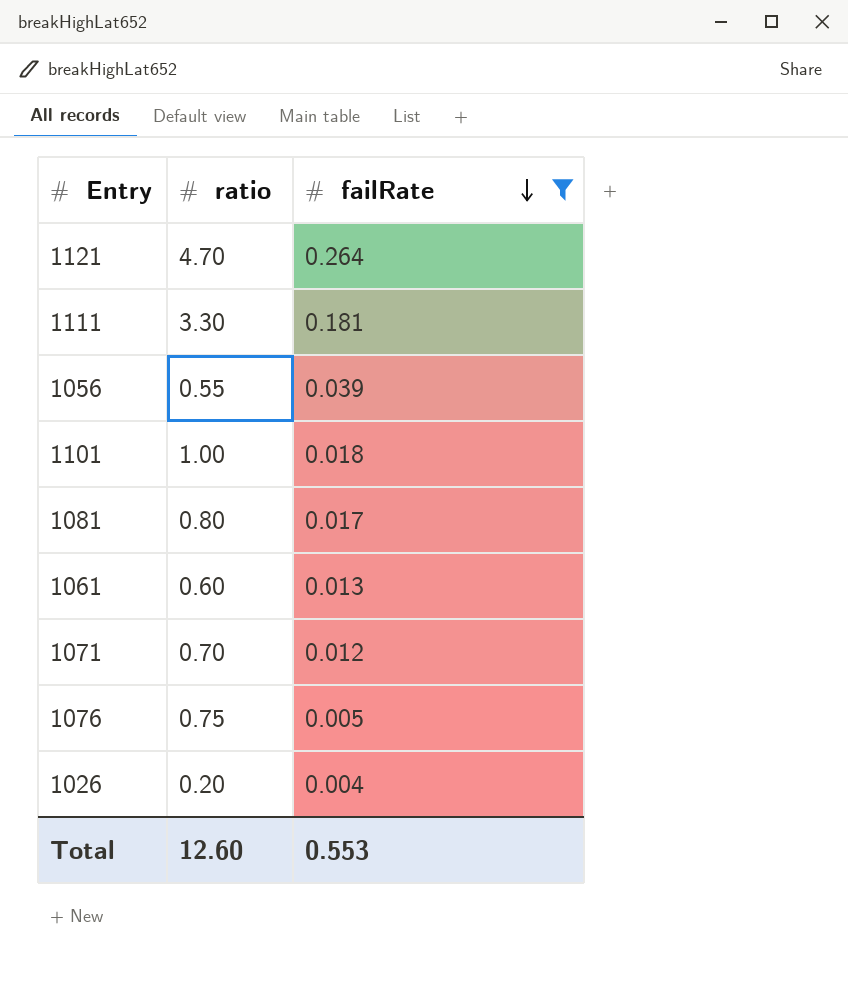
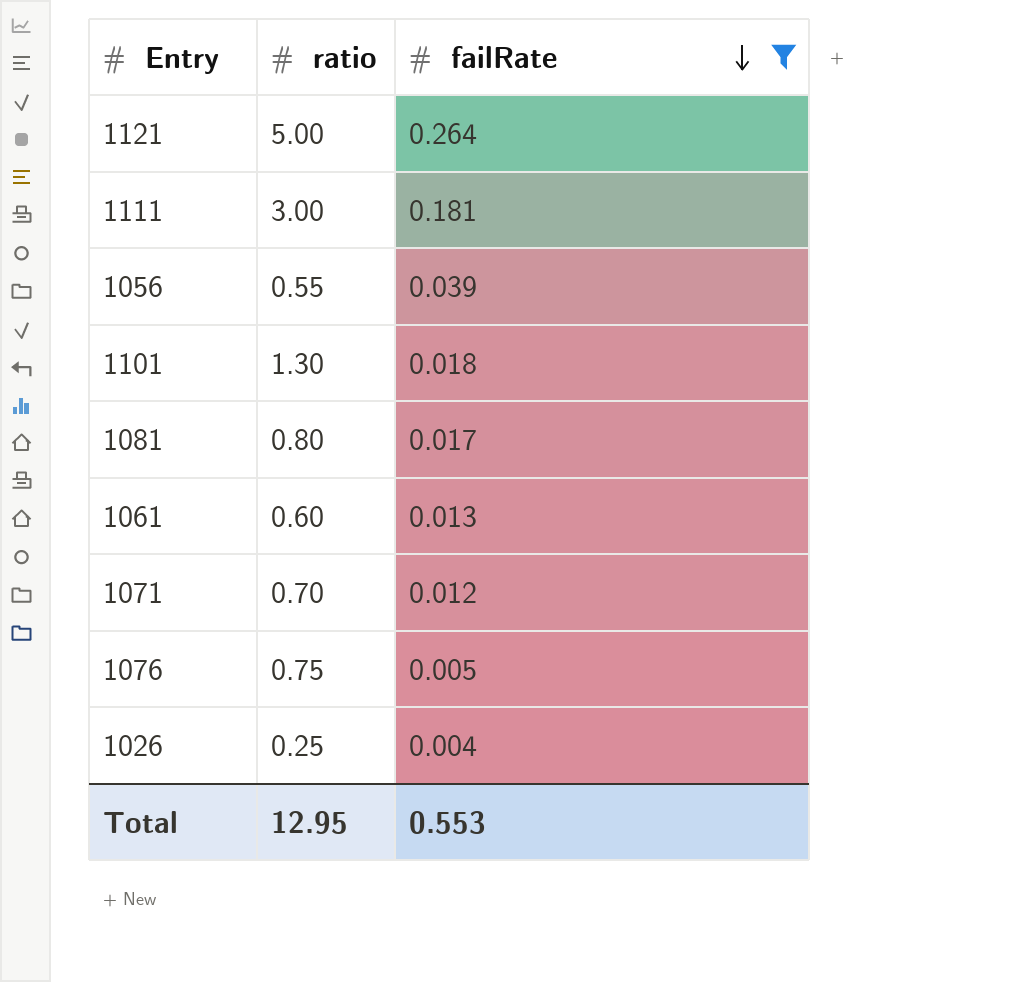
1121 | ratio: 4.70 -> 5.00
1111 | ratio: 3.30 -> 3.00
1101 | ratio: 1.00 -> 1.30
1026 | ratio: 0.20 -> 0.25
Total | ratio: 12.60 -> 12.95

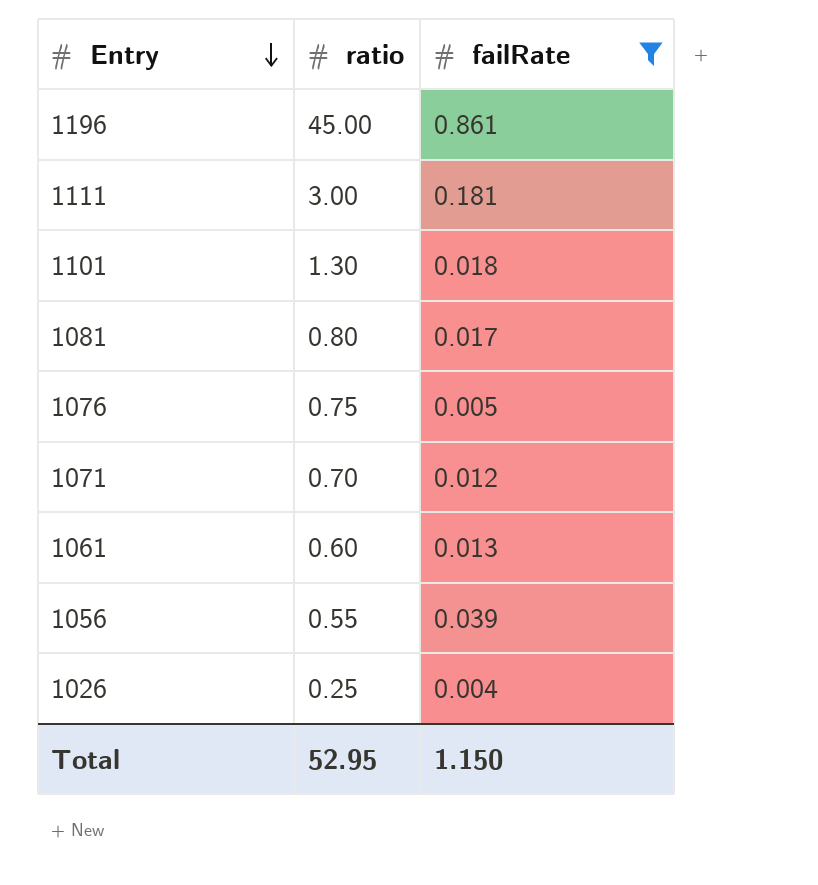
row order: failRate descending -> Entry descending
row 1121: 5.00 | 0.264 -> none
row 1196: none -> 45.00 | 0.861
Total | ratio: 12.95 -> 52.95
Total | failRate: 0.553 -> 1.150

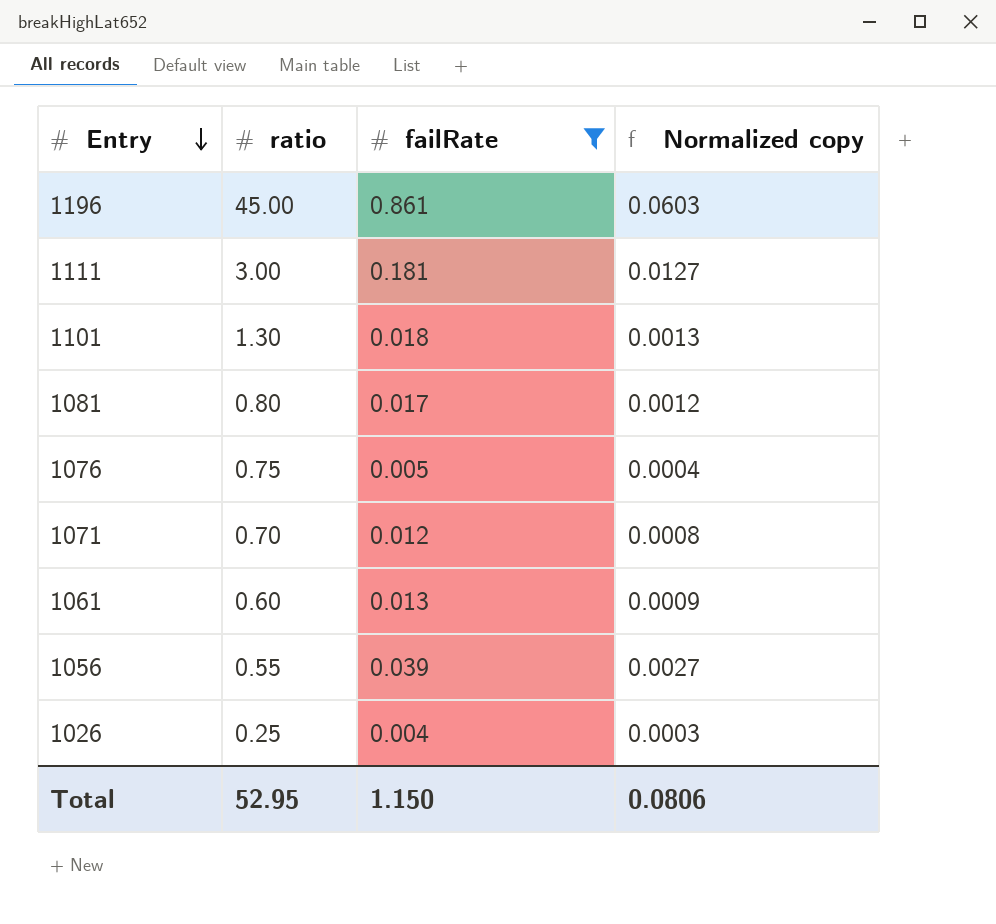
column Normalized copy | formula: none -> [failRate] * 0.07

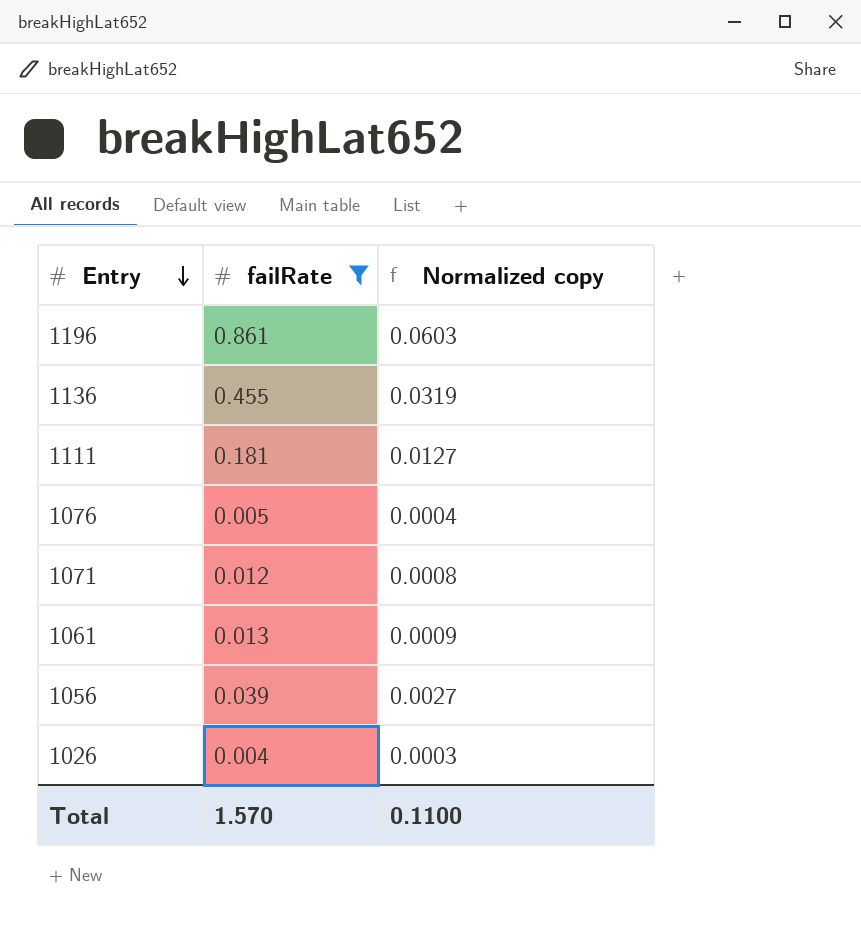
column ratio | position: 2 -> none
row 1101: 1.30 | 0.018 | 0.0013 -> none
row 1081: 0.80 | 0.017 | 0.0012 -> none
row 1136: none -> 0.455 | 0.0319
Total | failRate: 1.150 -> 1.570
Total | Normalized copy: 0.0806 -> 0.1100

